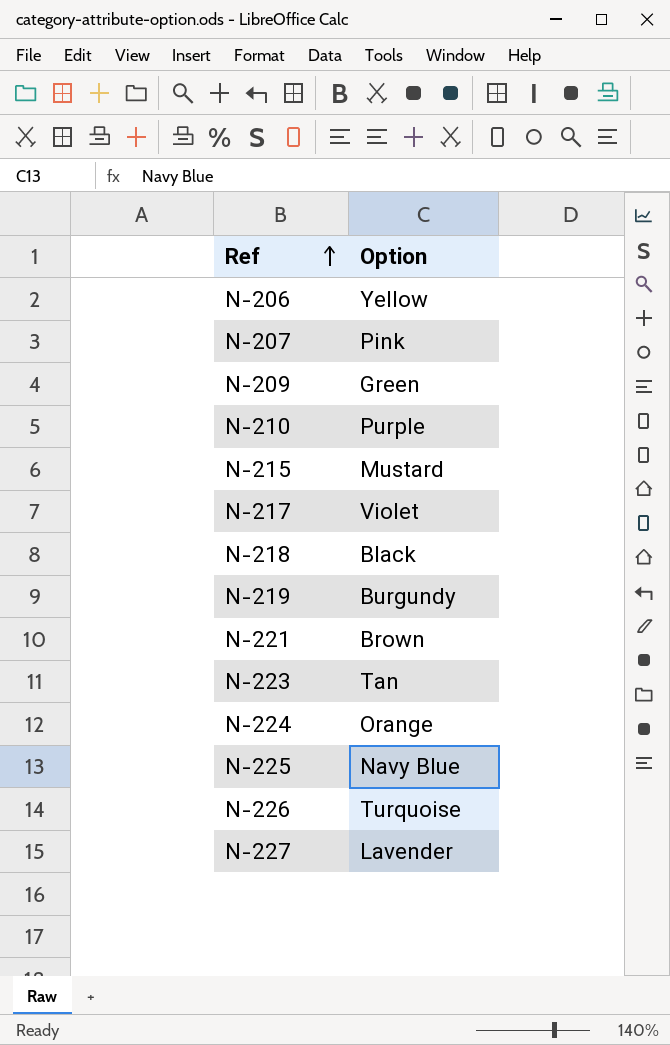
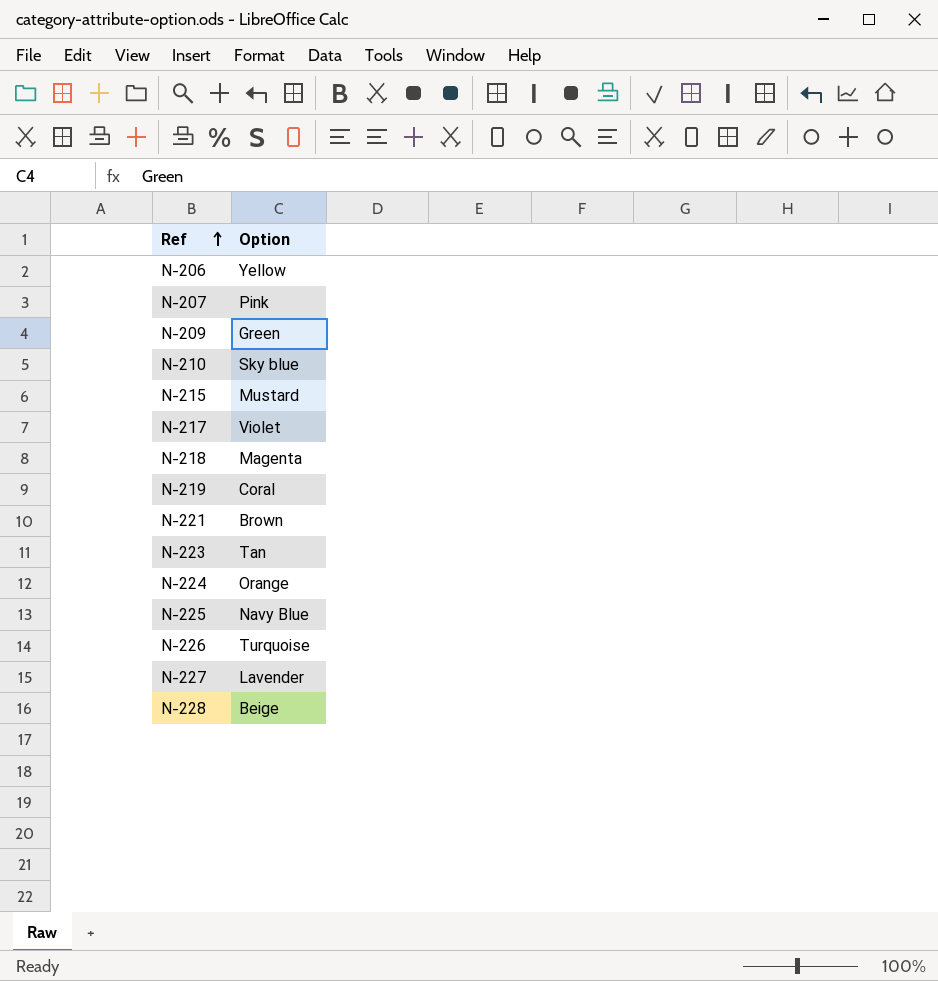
N-210 | Option: Purple -> Sky blue
N-218 | Option: Black -> Magenta
N-219 | Option: Burgundy -> Coral
row N-228: none -> Beige

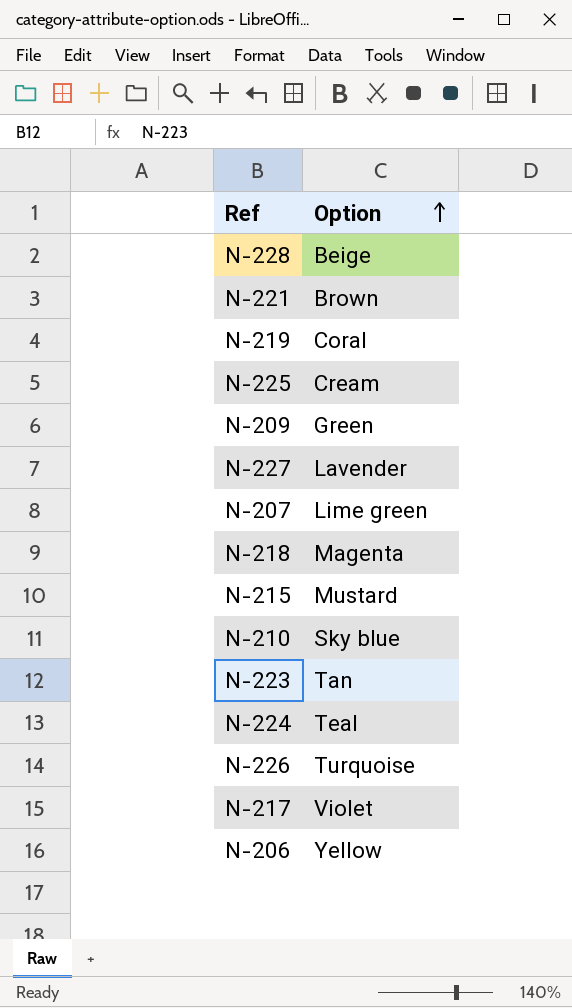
row order: Ref ascending -> Option ascending
N-225 | Option: Navy Blue -> Cream
N-207 | Option: Pink -> Lime green
N-224 | Option: Orange -> Teal

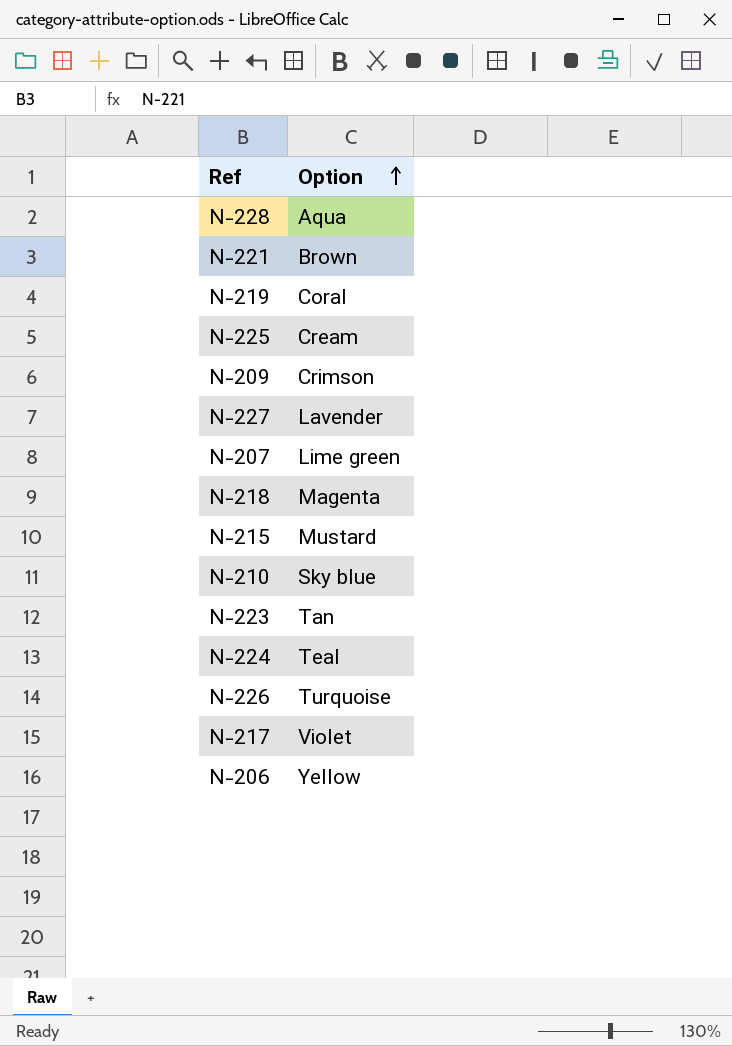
N-228 | Option: Beige -> Aqua
N-209 | Option: Green -> Crimson

